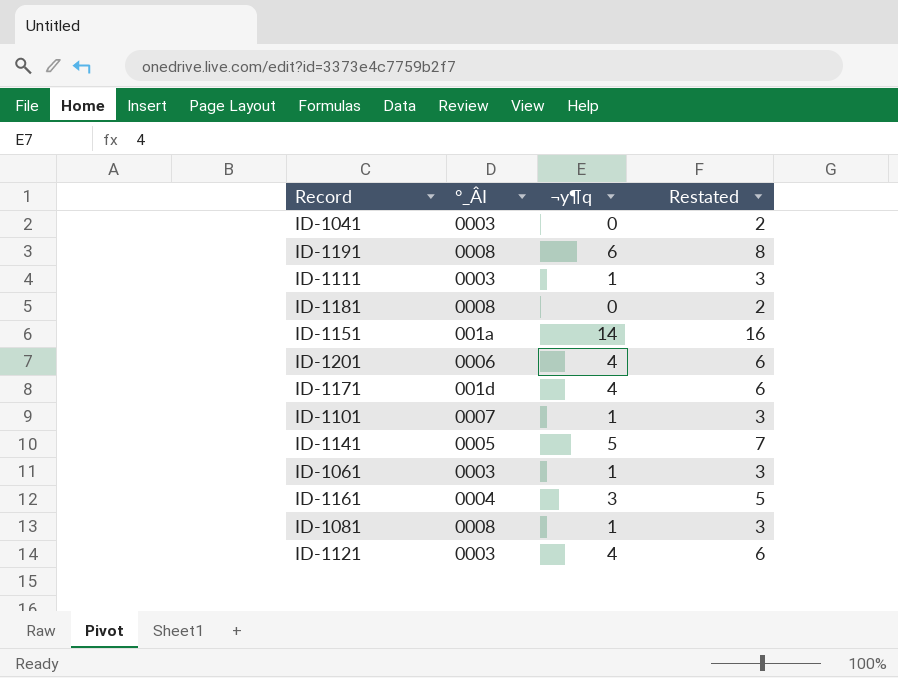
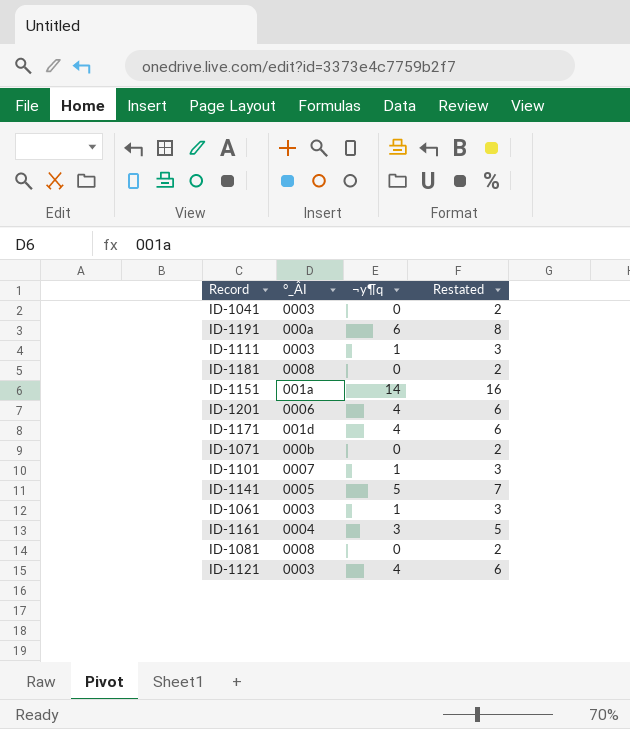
ID-1191 | °_ÂI: 0008 -> 000a
row ID-1071: none -> 000b | 0 | 2
ID-1081 | ¬y¶q: 1 -> 0
ID-1081 | Restated: 3 -> 2

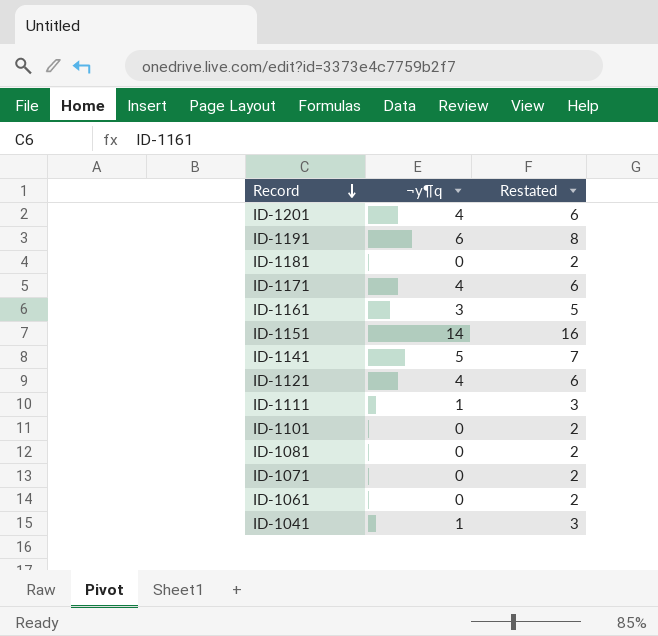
row order: none -> Record descending
column °_ÂI | position: 2 -> none
ID-1101 | ¬y¶q: 1 -> 0
ID-1101 | Restated: 3 -> 2
ID-1061 | ¬y¶q: 1 -> 0
ID-1061 | Restated: 3 -> 2
ID-1041 | ¬y¶q: 0 -> 1
ID-1041 | Restated: 2 -> 3

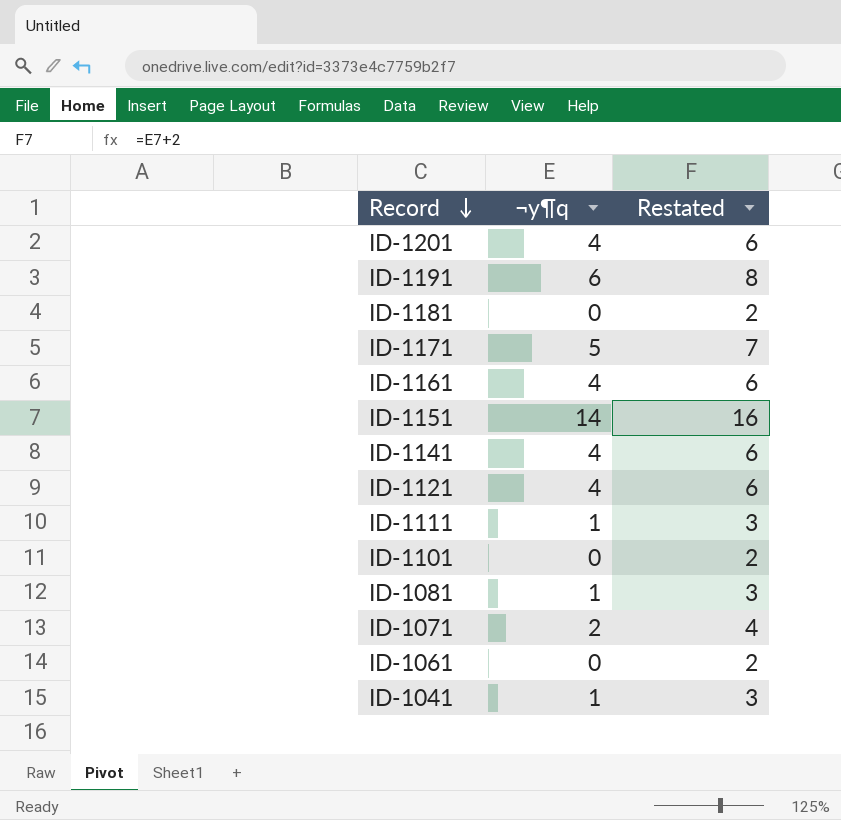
ID-1171 | ¬y¶q: 4 -> 5
ID-1171 | Restated: 6 -> 7
ID-1161 | ¬y¶q: 3 -> 4
ID-1161 | Restated: 5 -> 6
ID-1141 | ¬y¶q: 5 -> 4
ID-1141 | Restated: 7 -> 6
ID-1081 | ¬y¶q: 0 -> 1
ID-1081 | Restated: 2 -> 3
ID-1071 | ¬y¶q: 0 -> 2
ID-1071 | Restated: 2 -> 4

